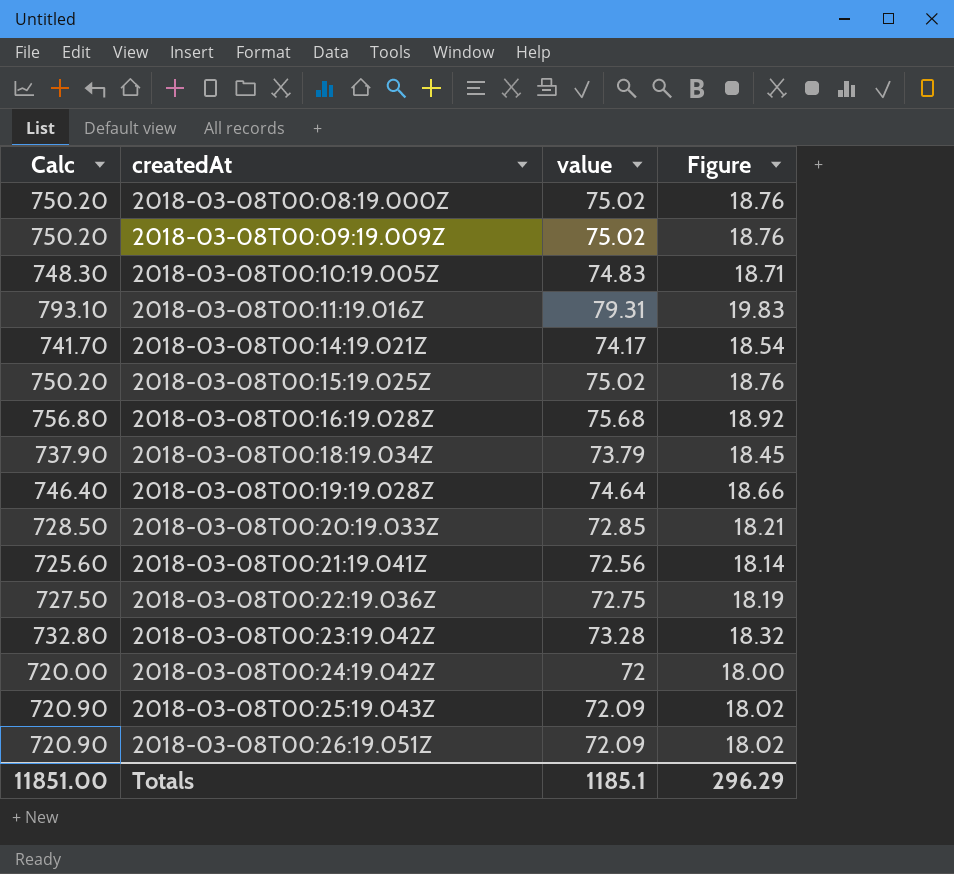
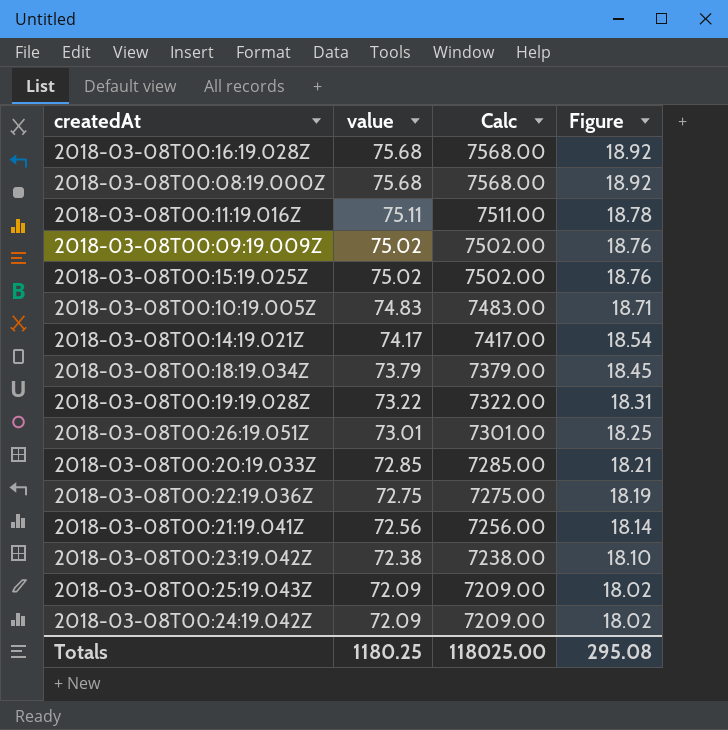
row order: createdAt ascending -> value descending
column Calc | formula: [value] * 10 -> [value] * 100
column Calc | position: 1 -> 3
2018-03-08T00:08:19.000Z | value: 75.02 -> 75.68
2018-03-08T00:08:19.000Z | Figure: 18.76 -> 18.92
2018-03-08T00:11:19.016Z | value: 79.31 -> 75.11
2018-03-08T00:11:19.016Z | Figure: 19.83 -> 18.78
2018-03-08T00:19:19.028Z | value: 74.64 -> 73.22
2018-03-08T00:19:19.028Z | Figure: 18.66 -> 18.31
2018-03-08T00:26:19.051Z | value: 72.09 -> 73.01
2018-03-08T00:26:19.051Z | Figure: 18.02 -> 18.25
2018-03-08T00:23:19.042Z | value: 73.28 -> 72.38
2018-03-08T00:23:19.042Z | Figure: 18.32 -> 18.10
2018-03-08T00:24:19.042Z | value: 72 -> 72.09
2018-03-08T00:24:19.042Z | Figure: 18.00 -> 18.02
Totals | value: 1185.1 -> 1180.25
Totals | Calc: 11851.00 -> 118025.00
Totals | Figure: 296.29 -> 295.08

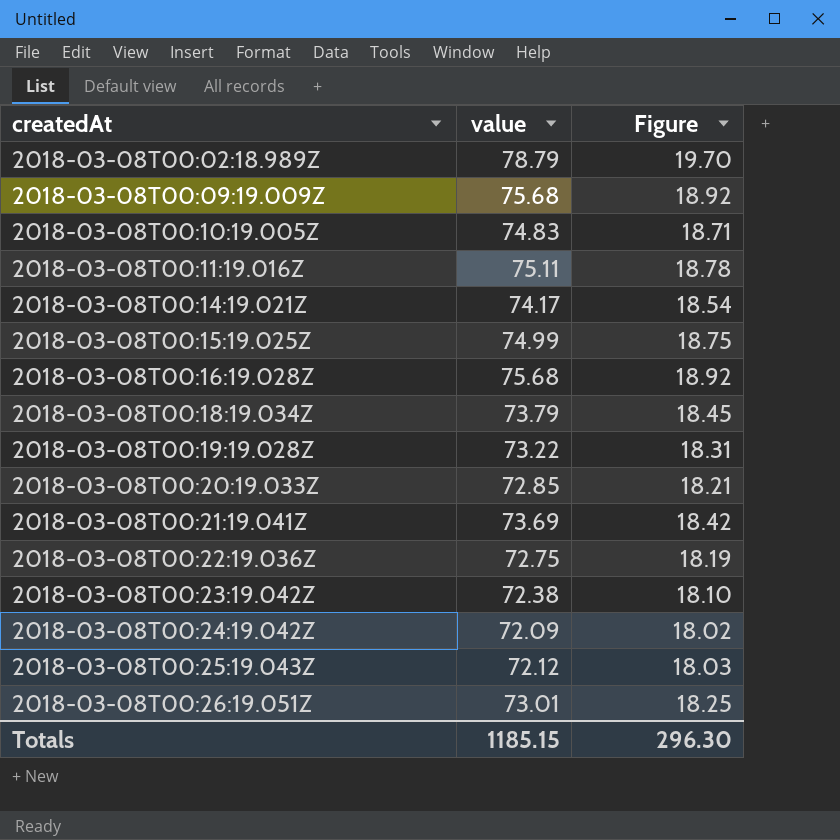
row order: value descending -> createdAt ascending
column Calc | formula: [value] * 100 -> none
row 2018-03-08T00:08:19.000Z: 75.68 | 7568.00 | 18.92 -> none
row 2018-03-08T00:02:18.989Z: none -> 78.79 | 19.70
2018-03-08T00:09:19.009Z | value: 75.02 -> 75.68
2018-03-08T00:09:19.009Z | Figure: 18.76 -> 18.92
2018-03-08T00:15:19.025Z | value: 75.02 -> 74.99
2018-03-08T00:15:19.025Z | Figure: 18.76 -> 18.75
2018-03-08T00:21:19.041Z | value: 72.56 -> 73.69
2018-03-08T00:21:19.041Z | Figure: 18.14 -> 18.42
2018-03-08T00:25:19.043Z | value: 72.09 -> 72.12
2018-03-08T00:25:19.043Z | Figure: 18.02 -> 18.03
Totals | value: 1180.25 -> 1185.15
Totals | Figure: 295.08 -> 296.30

